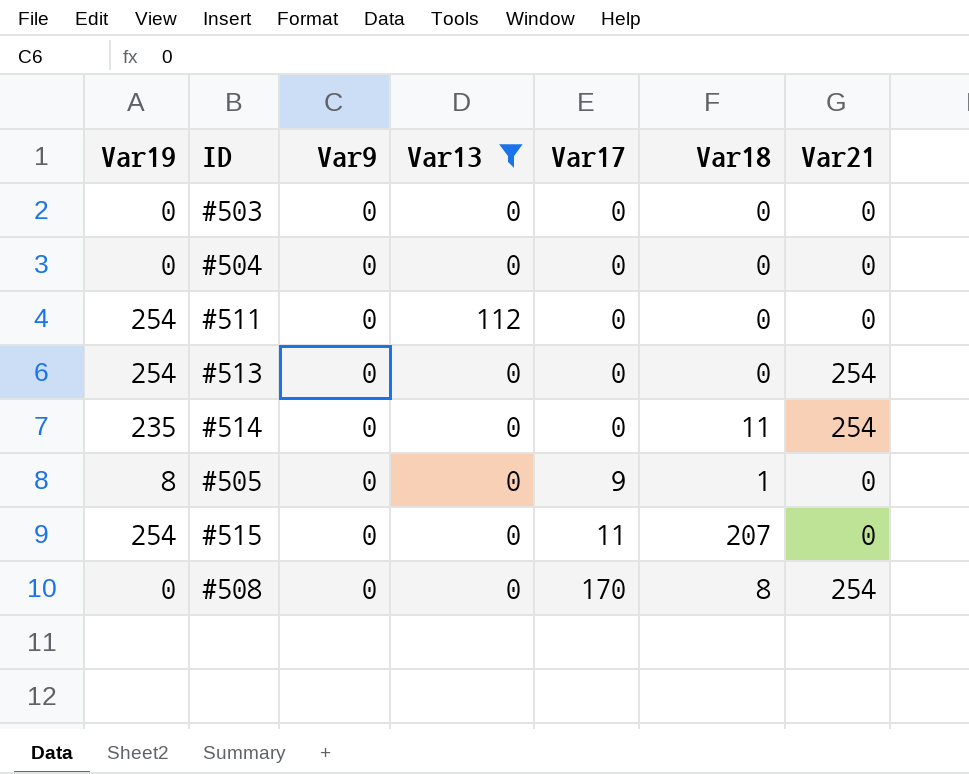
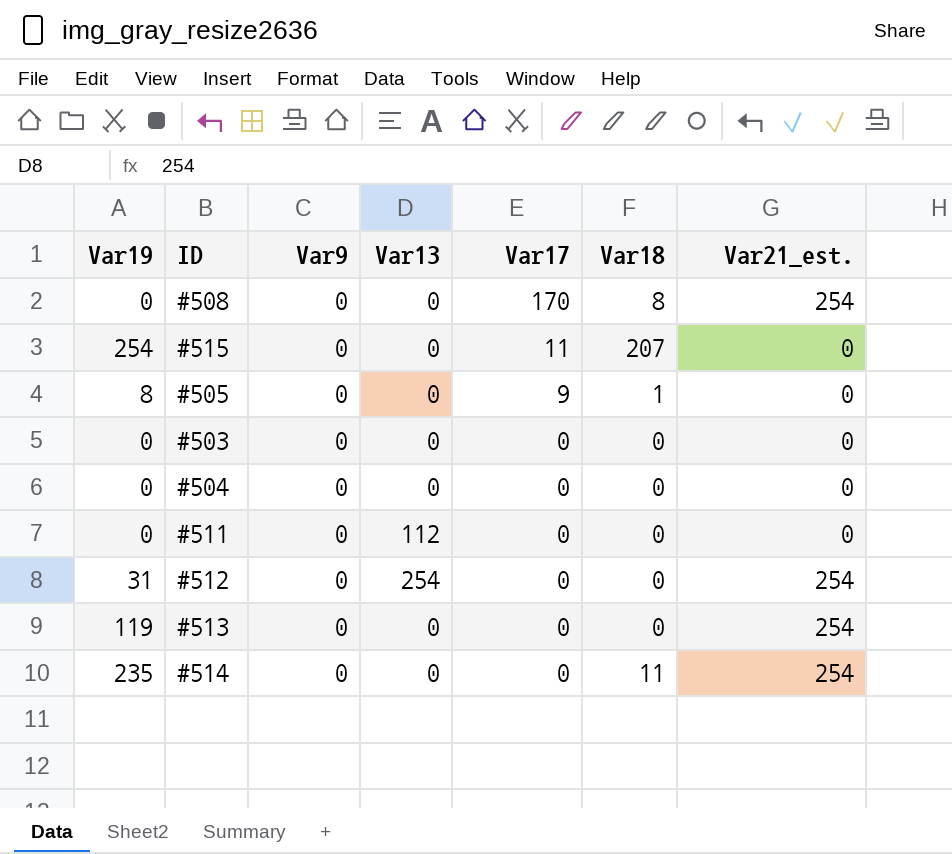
filter: Var13 != 254 -> none
row order: Var17 ascending -> Var17 descending
column name: Var21 -> Var21_est.
#511 | Var19: 254 -> 0
#513 | Var19: 254 -> 119

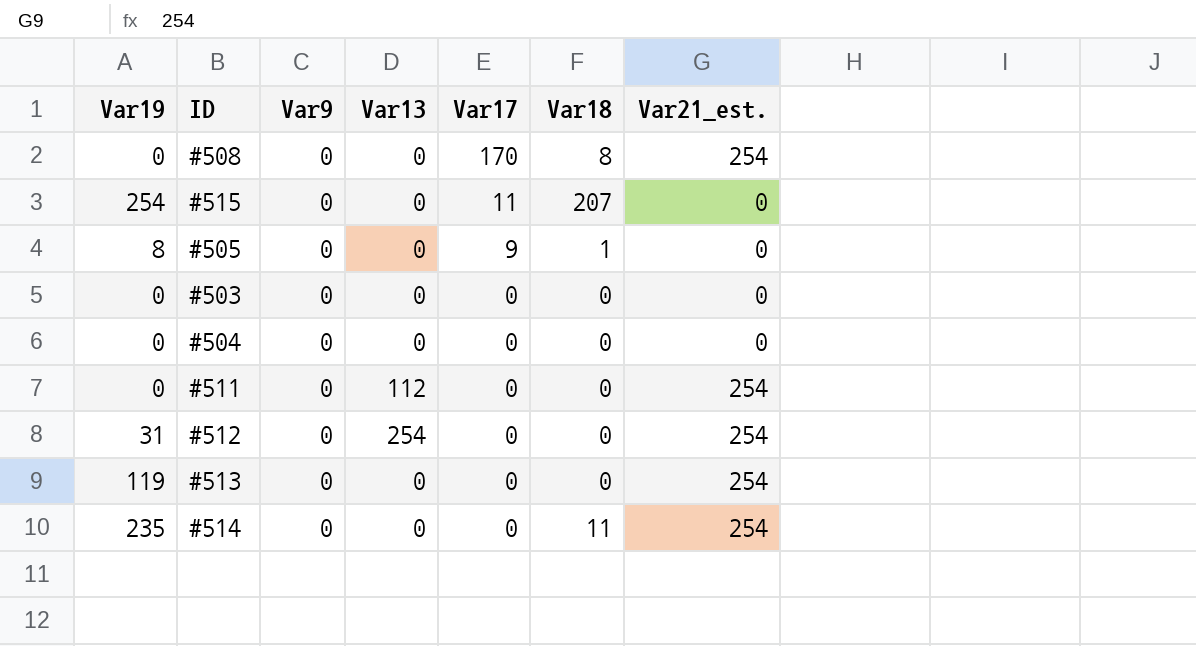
#511 | Var21_est.: 0 -> 254

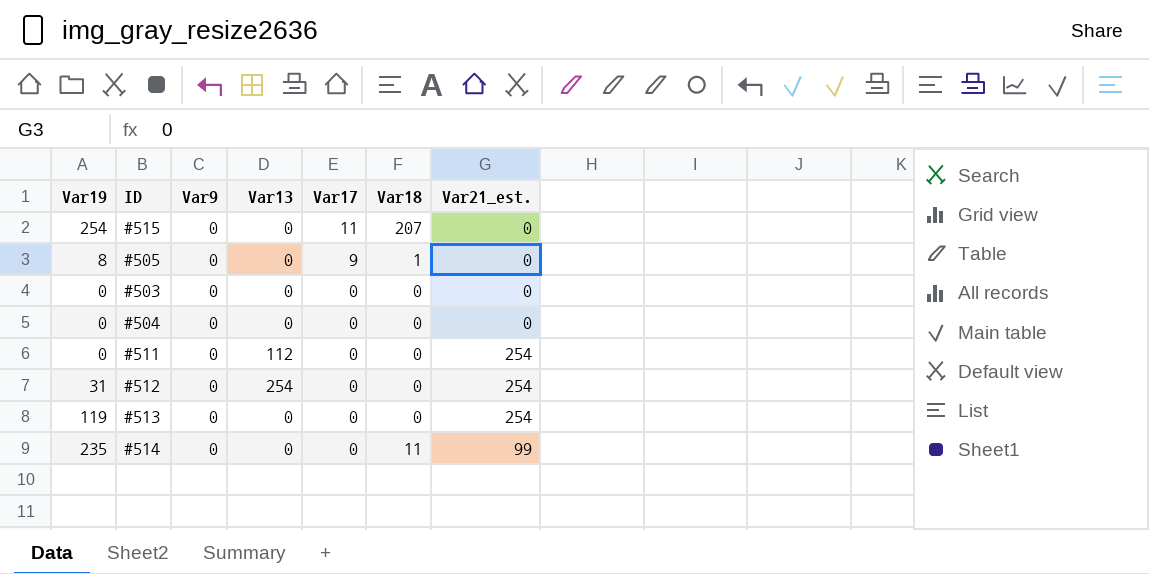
row #508: 0 | 0 | 0 | 170 | 8 | 254 -> none
#514 | Var21_est.: 254 -> 99

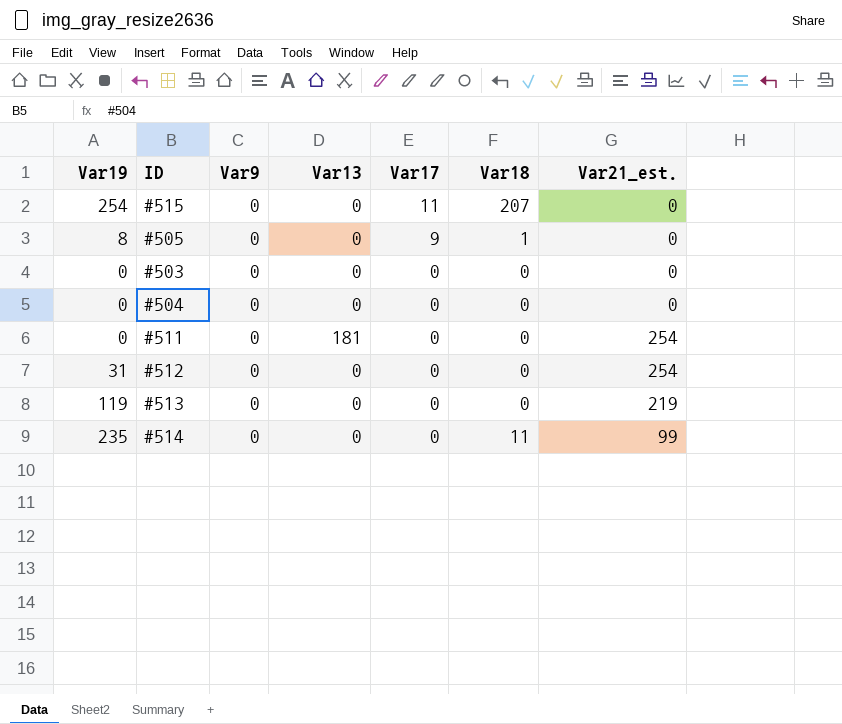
#511 | Var13: 112 -> 181
#512 | Var13: 254 -> 0
#513 | Var21_est.: 254 -> 219

